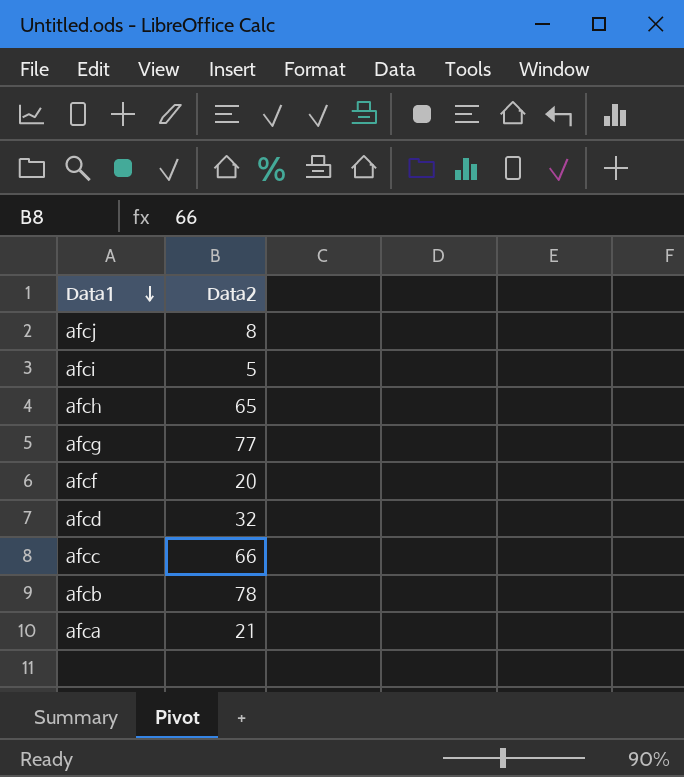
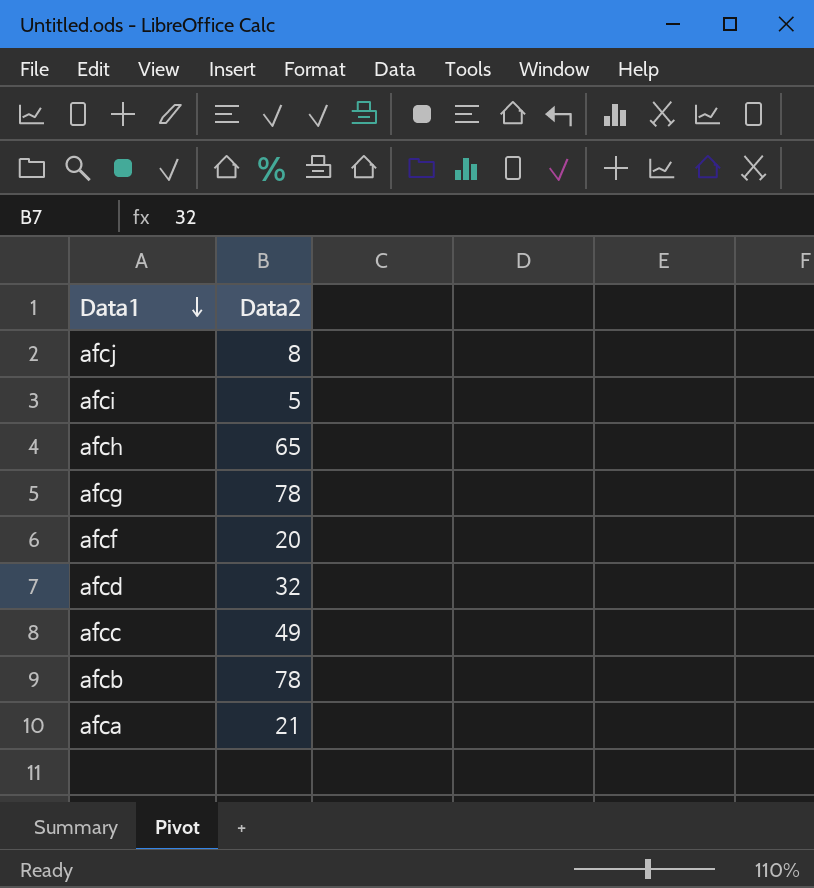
afcg | Data2: 77 -> 78
afcc | Data2: 66 -> 49

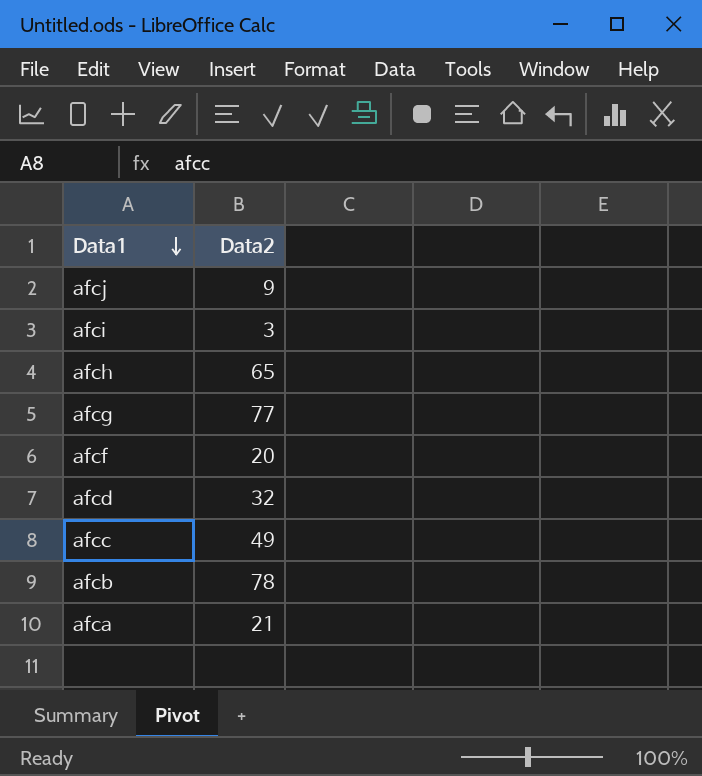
afcj | Data2: 8 -> 9
afci | Data2: 5 -> 3
afcg | Data2: 78 -> 77

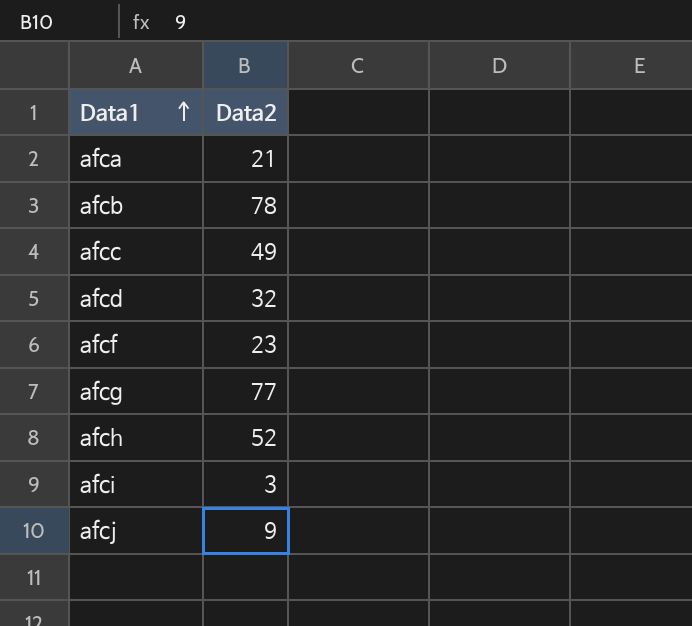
row order: Data1 descending -> Data1 ascending
afcf | Data2: 20 -> 23
afch | Data2: 65 -> 52

